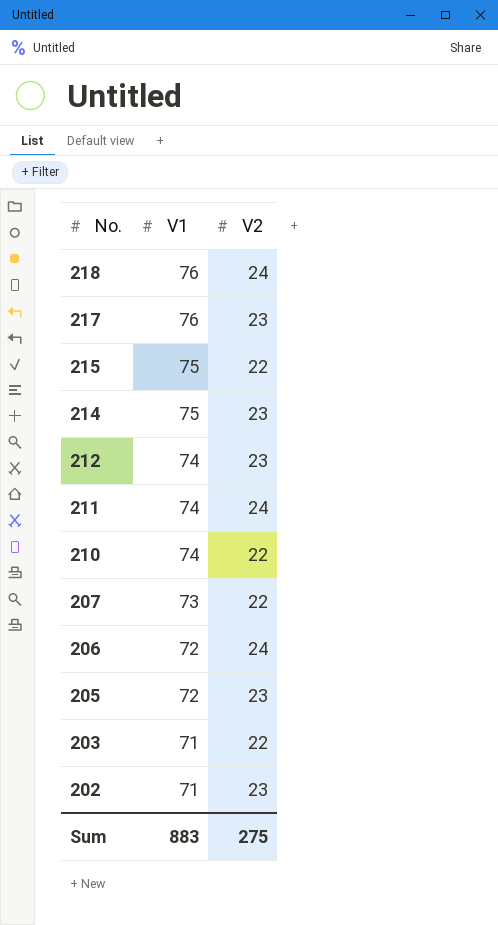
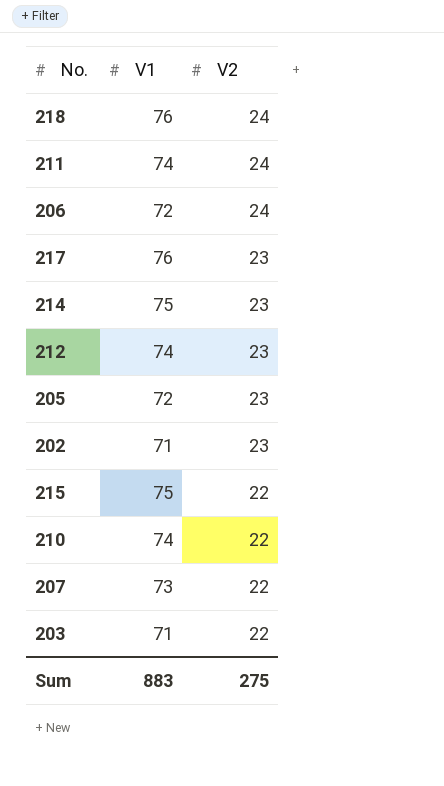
row order: No. descending -> V2 descending

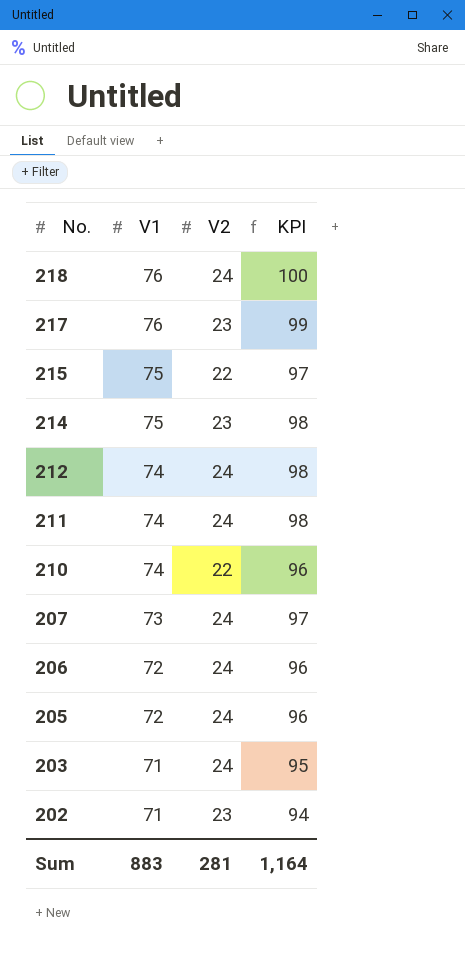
row order: V2 descending -> No. descending
column KPI | formula: none -> [V1] + [V2]
212 | V2: 23 -> 24
207 | V2: 22 -> 24
205 | V2: 23 -> 24
203 | V2: 22 -> 24
Sum | V2: 275 -> 281

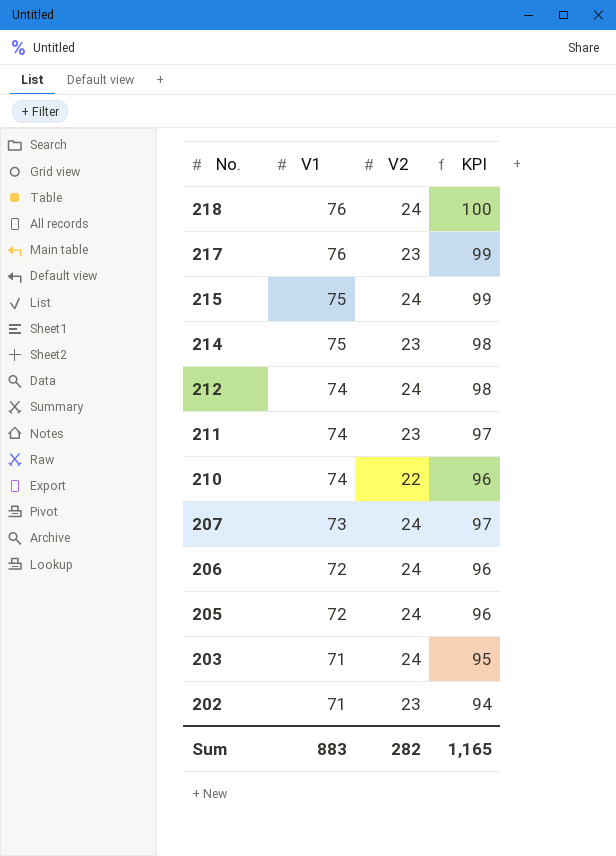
215 | V2: 22 -> 24
215 | KPI: 97 -> 99
211 | V2: 24 -> 23
211 | KPI: 98 -> 97
Sum | V2: 281 -> 282
Sum | KPI: 1,164 -> 1,165

